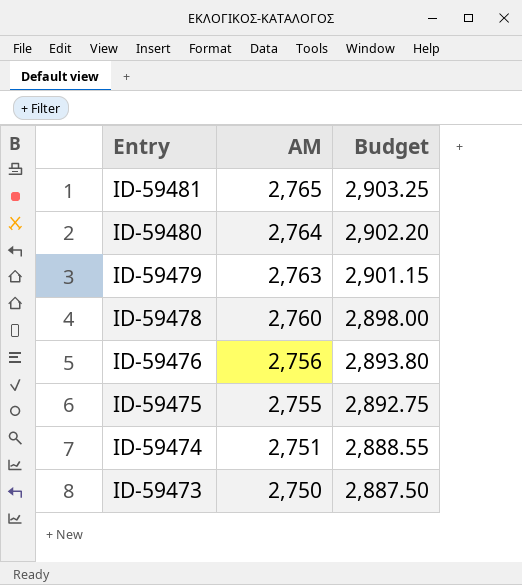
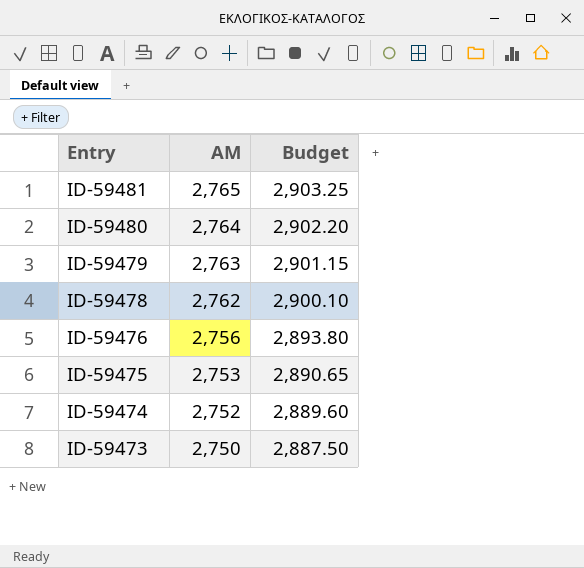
ID-59478 | ΑΜ: 2,760 -> 2,762
ID-59478 | Budget: 2,898.00 -> 2,900.10
ID-59475 | ΑΜ: 2,755 -> 2,753
ID-59475 | Budget: 2,892.75 -> 2,890.65
ID-59474 | ΑΜ: 2,751 -> 2,752
ID-59474 | Budget: 2,888.55 -> 2,889.60

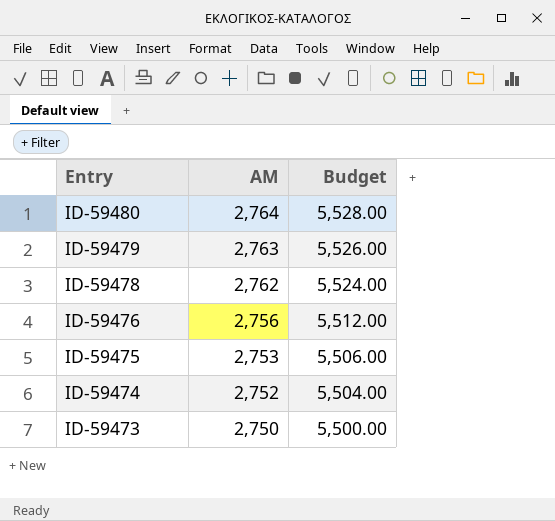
column Budget | formula: [ΑΜ] * 1.05 -> [ΑΜ] * 2
row ID-59481: 2,765 | 2,903.25 -> none

